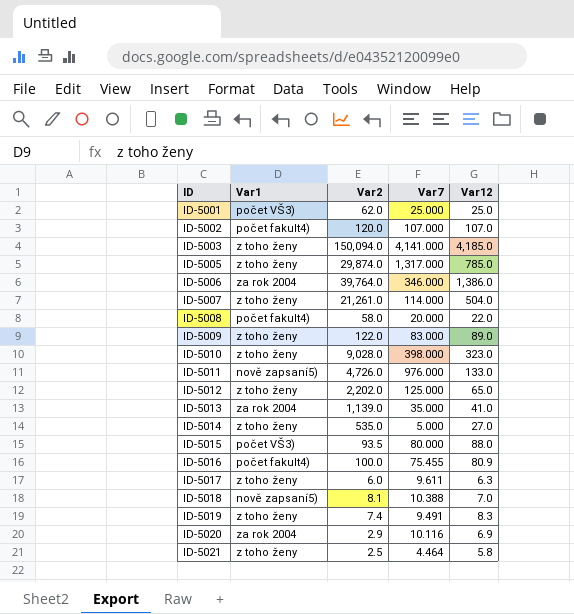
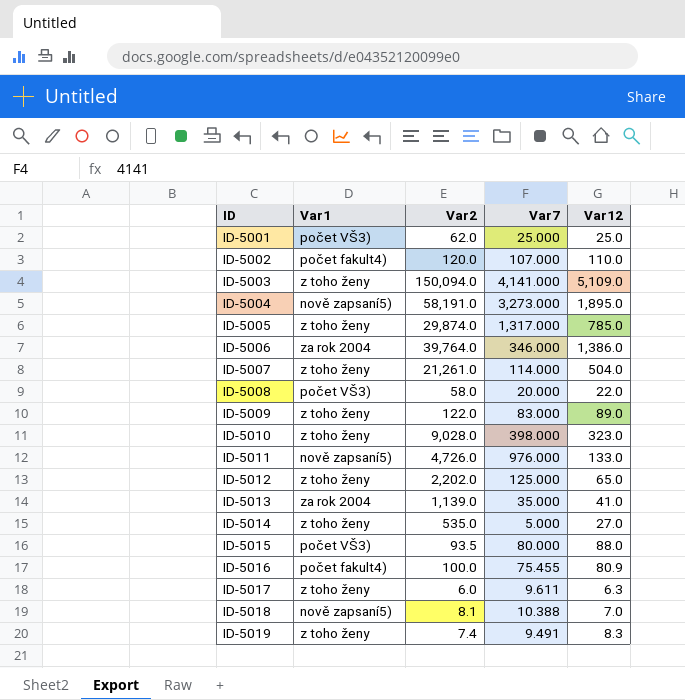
row ID-5020: za rok 2004 | 2.9 | 10.116 | 6.9 -> none
row ID-5021: z toho ženy | 2.5 | 4.464 | 5.8 -> none
ID-5002 | Var12: 107.0 -> 110.0
ID-5003 | Var12: 4,185.0 -> 5,109.0
row ID-5004: none -> nově zapsaní5) | 58,191.0 | 3,273.000 | 1,895.0
ID-5008 | Var1: počet fakult4) -> počet VŠ3)

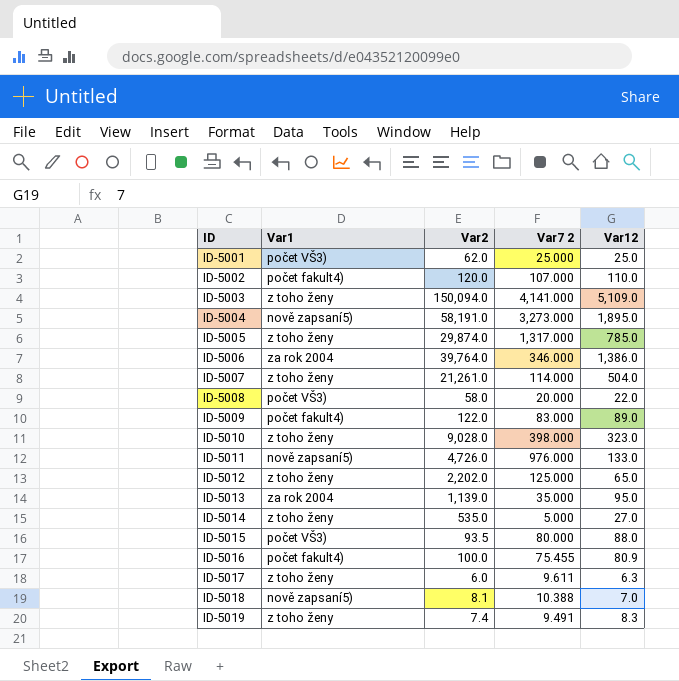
column name: Var7 -> Var7 2
ID-5009 | Var1: z toho ženy -> počet fakult4)
ID-5013 | Var12: 41.0 -> 95.0

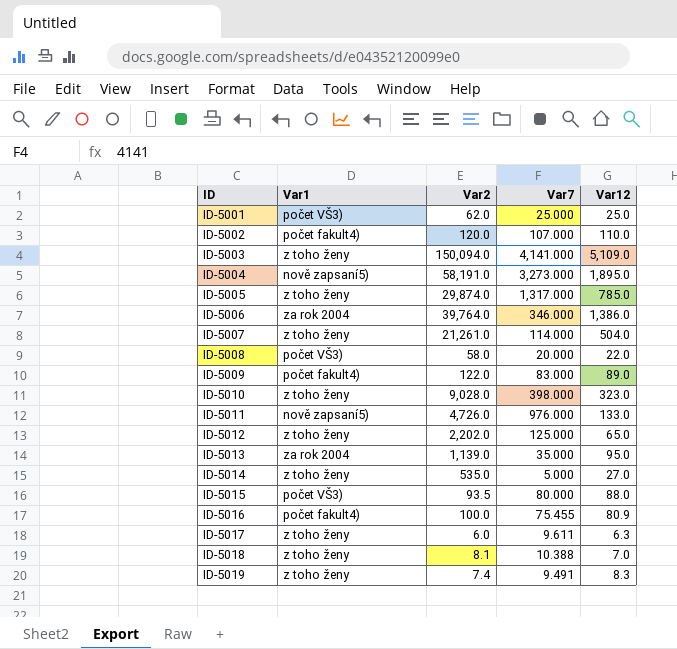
column name: Var7 2 -> Var7
ID-5018 | Var1: nově zapsaní5) -> z toho ženy

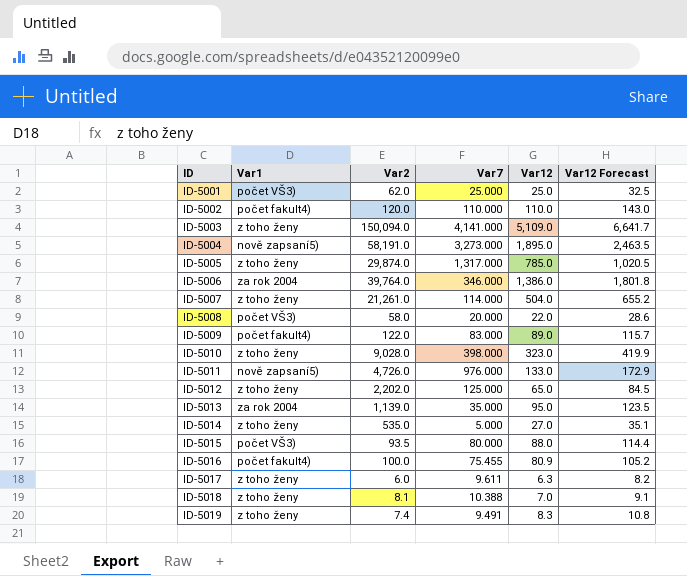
column Var12 Forecast | formula: none -> [Var12] * 1.3
ID-5002 | Var7: 107.000 -> 110.000

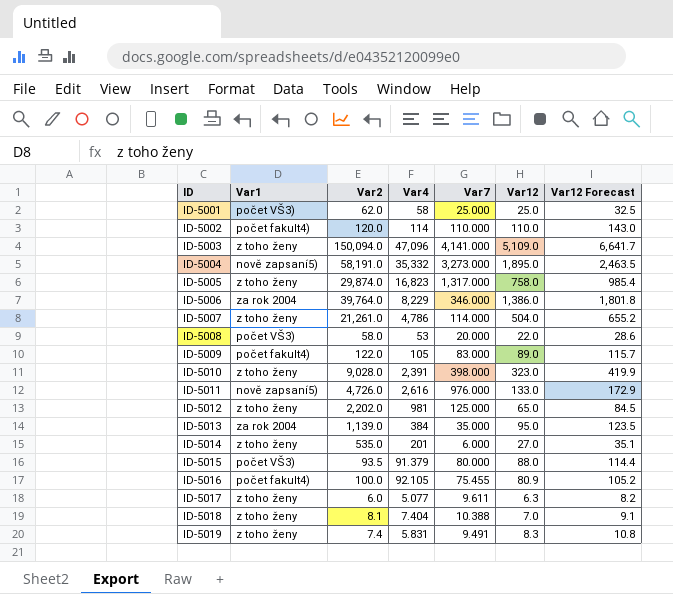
column Var4 | position: none -> 4
ID-5005 | Var12: 785.0 -> 758.0
ID-5005 | Var12 Forecast: 1,020.5 -> 985.4
ID-5014 | Var7: 5.000 -> 6.000

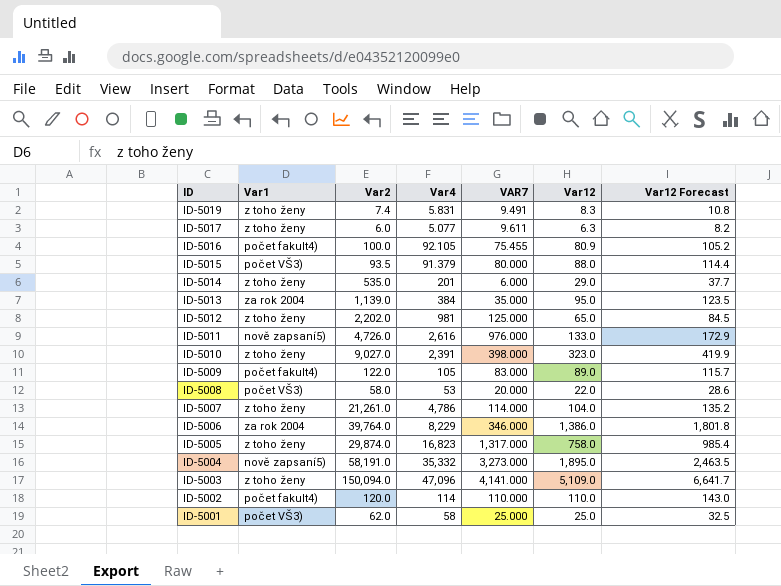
row order: ID ascending -> ID descending
column name: Var7 -> VAR7
row ID-5018: z toho ženy | 8.1 | 7.404 | 10.388 | 7.0 | 9.1 -> none
ID-5014 | Var12: 27.0 -> 29.0
ID-5014 | Var12 Forecast: 35.1 -> 37.7
ID-5010 | Var2: 9,028.0 -> 9,027.0
ID-5007 | Var12: 504.0 -> 104.0
ID-5007 | Var12 Forecast: 655.2 -> 135.2

